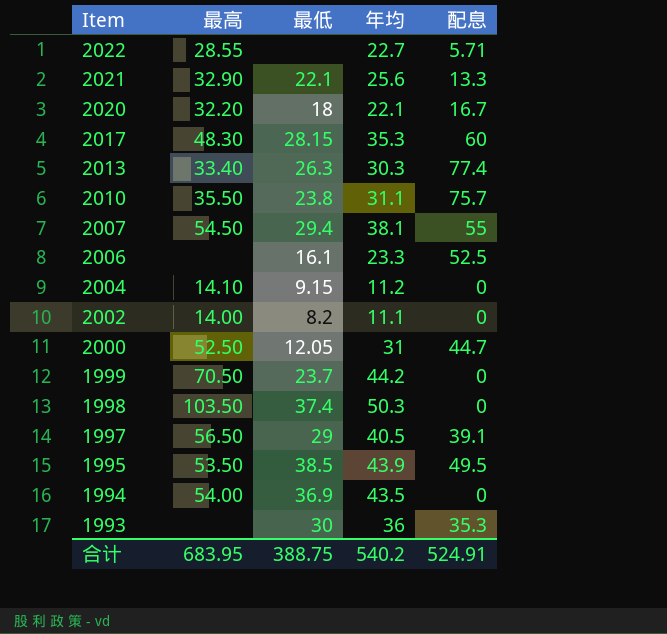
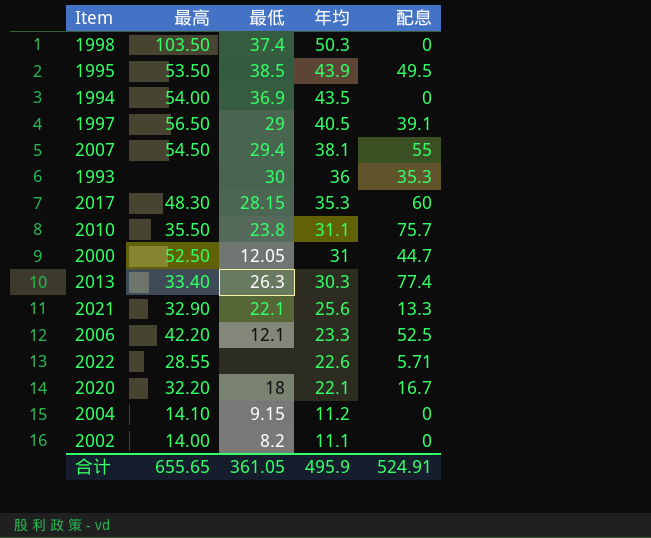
row order: Item descending -> 年均 descending
row 1999: 70.50 | 23.7 | 44.2 | 0 -> none
2006 | 最高: none -> 42.20
2006 | 最低: 16.1 -> 12.1
2022 | 年均: 22.7 -> 22.6
合计 | 最高: 683.95 -> 655.65
合计 | 最低: 388.75 -> 361.05
合计 | 年均: 540.2 -> 495.9

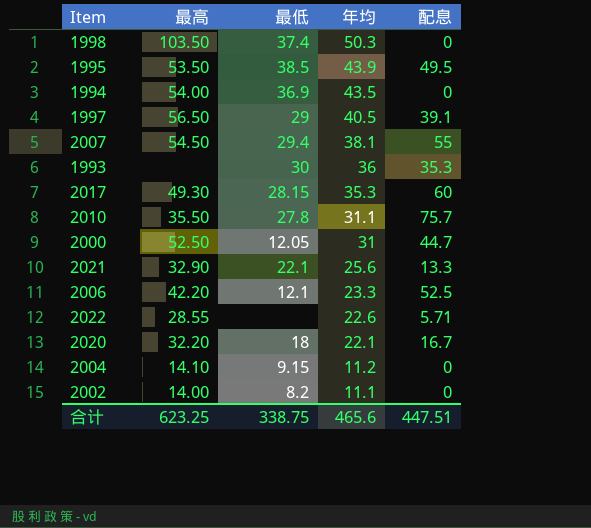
row 2013: 33.40 | 26.3 | 30.3 | 77.4 -> none
2017 | 最高: 48.30 -> 49.30
2010 | 最低: 23.8 -> 27.8
合计 | 最高: 655.65 -> 623.25
合计 | 最低: 361.05 -> 338.75
合计 | 年均: 495.9 -> 465.6
合计 | 配息: 524.91 -> 447.51

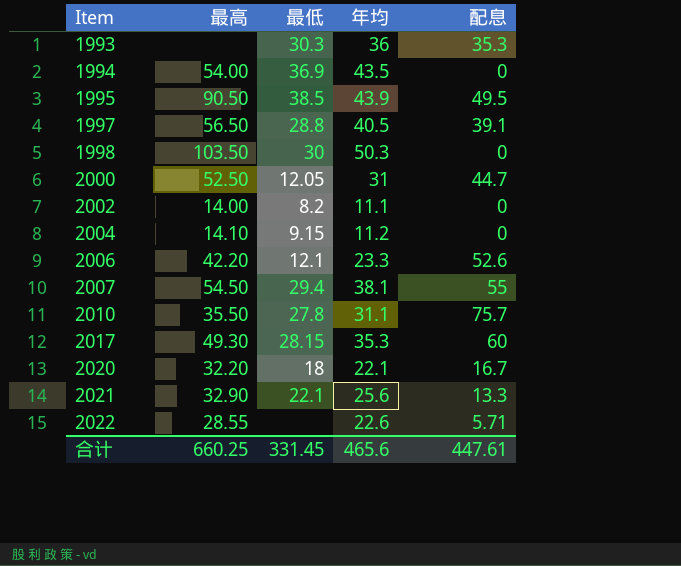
row order: 年均 descending -> Item ascending
1993 | 最低: 30 -> 30.3
1995 | 最高: 53.50 -> 90.50
1997 | 最低: 29 -> 28.8
1998 | 最低: 37.4 -> 30
2006 | 配息: 52.5 -> 52.6
合计 | 最高: 623.25 -> 660.25
合计 | 最低: 338.75 -> 331.45
合计 | 配息: 447.51 -> 447.61

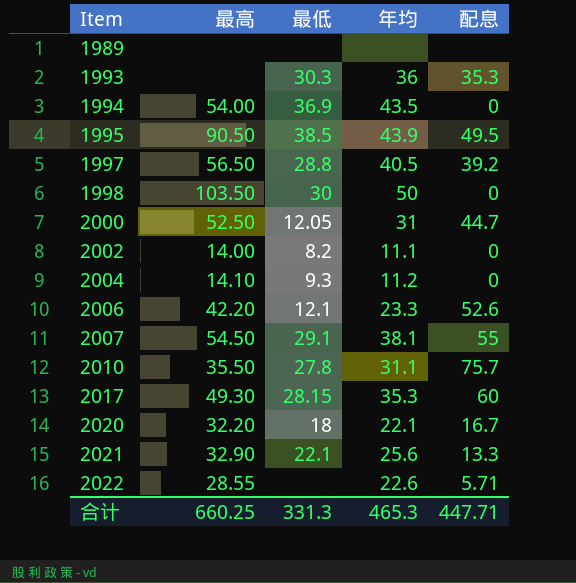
row 1989: none -> none | none | none | none
1997 | 配息: 39.1 -> 39.2
1998 | 年均: 50.3 -> 50
2004 | 最低: 9.15 -> 9.3
2007 | 最低: 29.4 -> 29.1
合计 | 最低: 331.45 -> 331.3
合计 | 年均: 465.6 -> 465.3
合计 | 配息: 447.61 -> 447.71

